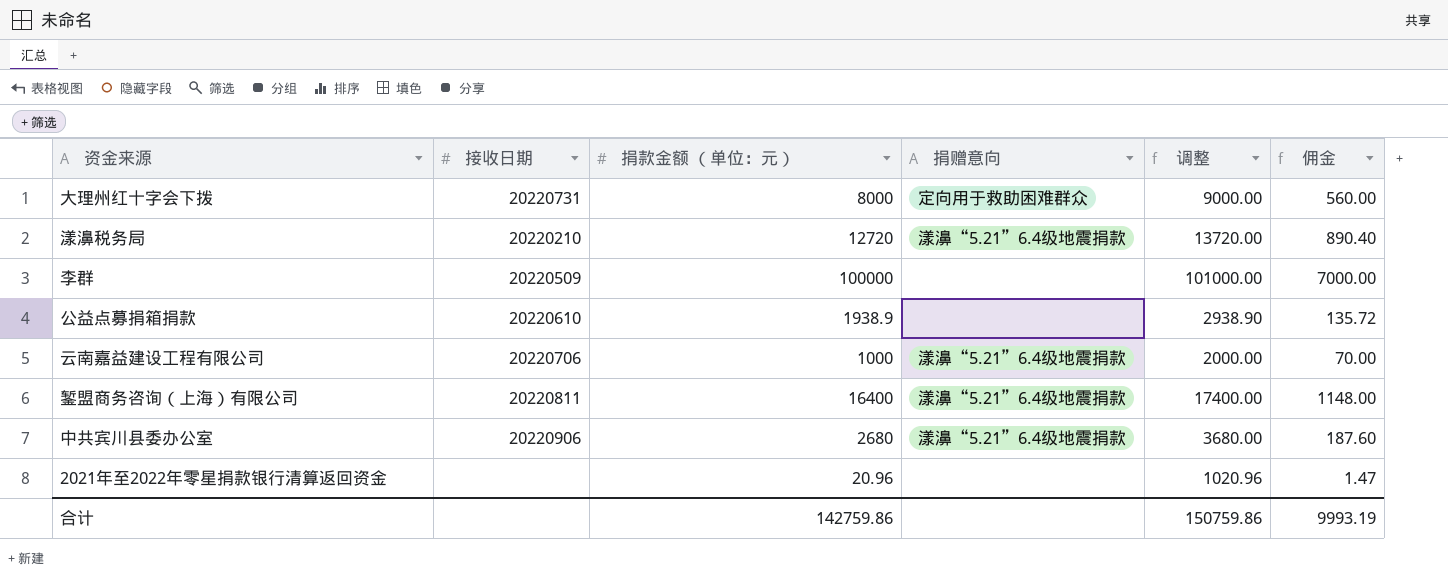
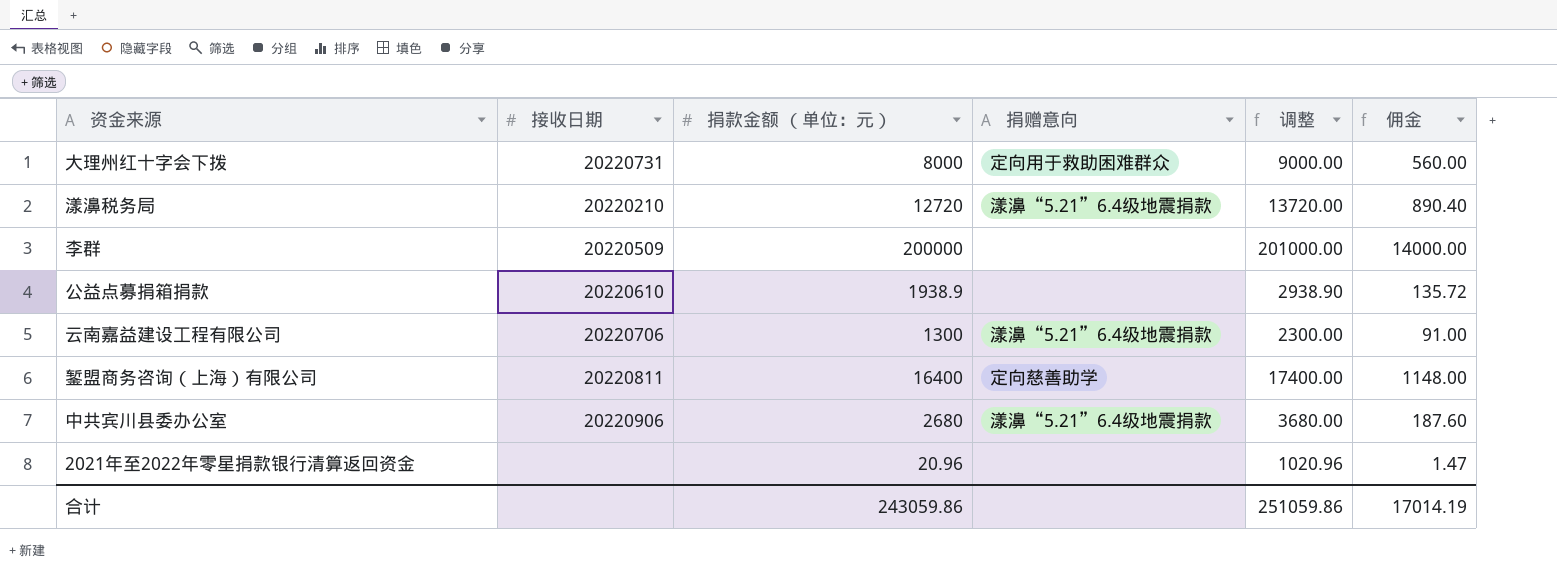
李群 | 捐款金额 （单位：元）: 100000 -> 200000
李群 | 调整: 101000.00 -> 201000.00
李群 | 佣金: 7000.00 -> 14000.00
云南嘉益建设工程有限公司 | 捐款金额 （单位：元）: 1000 -> 1300
云南嘉益建设工程有限公司 | 调整: 2000.00 -> 2300.00
云南嘉益建设工程有限公司 | 佣金: 70.00 -> 91.00
錾盟商务咨询（上海）有限公司 | 捐赠意向: 漾濞“5.21”6.4级地震捐款 -> 定向慈善助学
合计 | 捐款金额 （单位：元）: 142759.86 -> 243059.86
合计 | 调整: 150759.86 -> 251059.86
合计 | 佣金: 9993.19 -> 17014.19

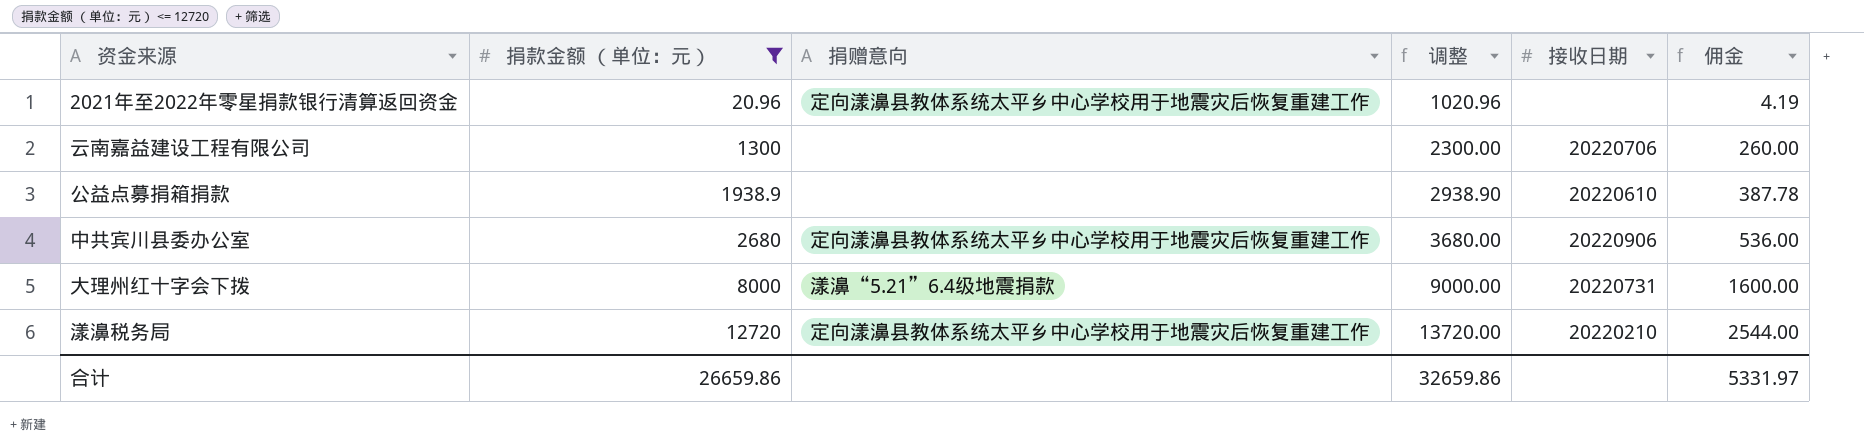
filter: none -> 捐款金额 （单位：元） <= 12720
row order: none -> 捐款金额 （单位：元） ascending
column 接收日期 | position: 2 -> 5
column 佣金 | formula: [捐款金额 （单位：元）] * 0.07 -> [捐款金额 （单位：元）] * 0.2
2021年至2022年零星捐款银行清算返回资金 | 捐赠意向: none -> 定向漾濞县教体系统太平乡中心学校用于地震灾后恢复重建工作
云南嘉益建设工程有限公司 | 捐赠意向: 漾濞“5.21”6.4级地震捐款 -> none
中共宾川县委办公室 | 捐赠意向: 漾濞“5.21”6.4级地震捐款 -> 定向漾濞县教体系统太平乡中心学校用于地震灾后恢复重建工作
大理州红十字会下拨 | 捐赠意向: 定向用于救助困难群众 -> 漾濞“5.21”6.4级地震捐款
漾濞税务局 | 捐赠意向: 漾濞“5.21”6.4级地震捐款 -> 定向漾濞县教体系统太平乡中心学校用于地震灾后恢复重建工作
合计 | 捐款金额 （单位：元）: 243059.86 -> 26659.86
合计 | 调整: 251059.86 -> 32659.86
合计 | 佣金: 17014.19 -> 5331.97

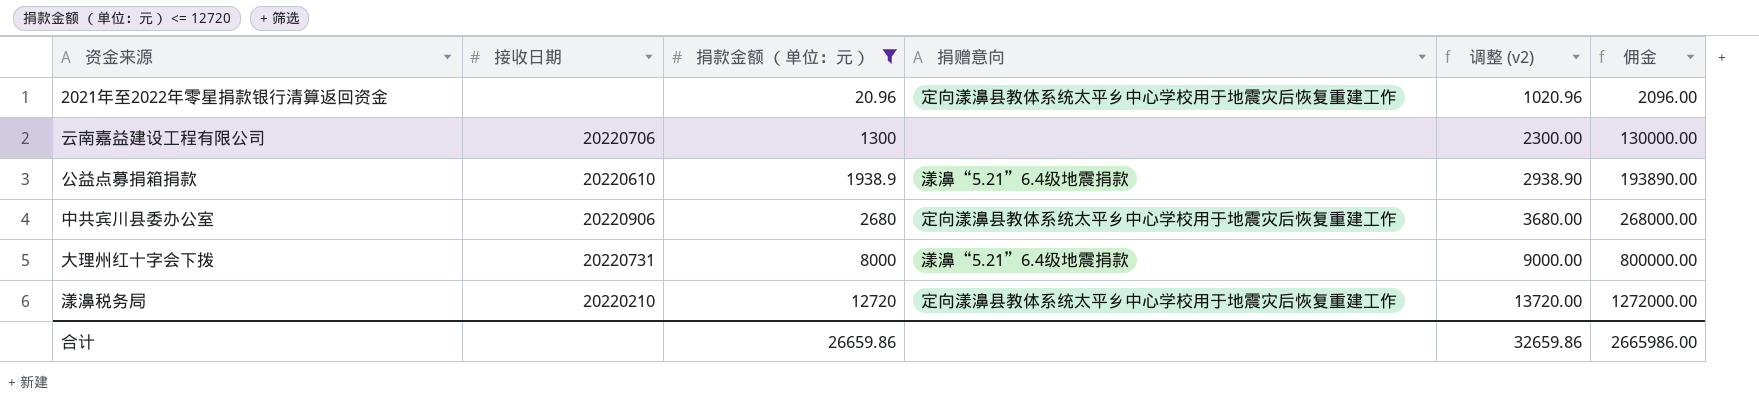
column 接收日期 | position: 5 -> 2
column name: 调整 -> 调整 (v2)
column 佣金 | formula: [捐款金额 （单位：元）] * 0.2 -> [捐款金额 （单位：元）] * 100
公益点募捐箱捐款 | 捐赠意向: none -> 漾濞“5.21”6.4级地震捐款
合计 | 佣金: 5331.97 -> 2665986.00

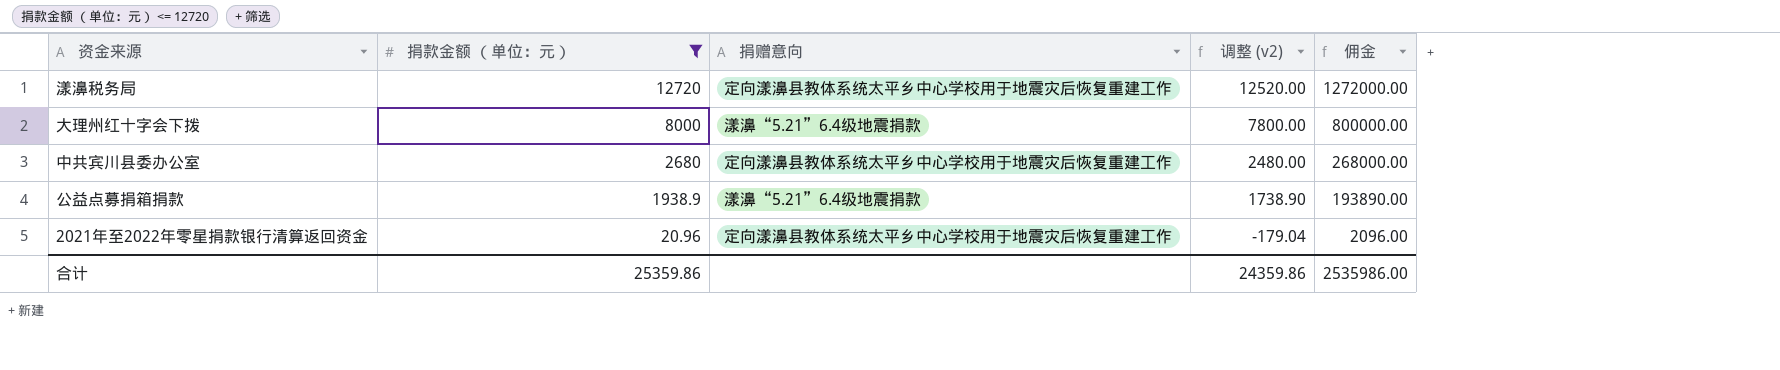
row order: 捐款金额 （单位：元） ascending -> 捐款金额 （单位：元） descending
column 接收日期 | position: 2 -> none
column 调整 (v2) | formula: [捐款金额 （单位：元）] + 1000 -> [捐款金额 （单位：元）] - 200
row 云南嘉益建设工程有限公司: 20220706 | 1300 | none | 2300.00 | 130000.00 -> none
合计 | 捐款金额 （单位：元）: 26659.86 -> 25359.86
合计 | 调整 (v2): 32659.86 -> 24359.86
合计 | 佣金: 2665986.00 -> 2535986.00

